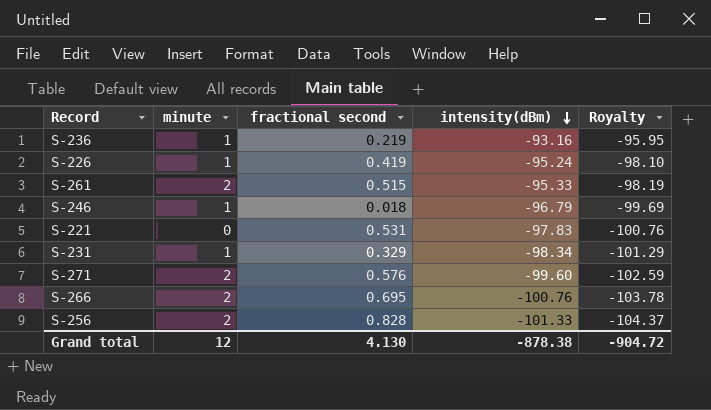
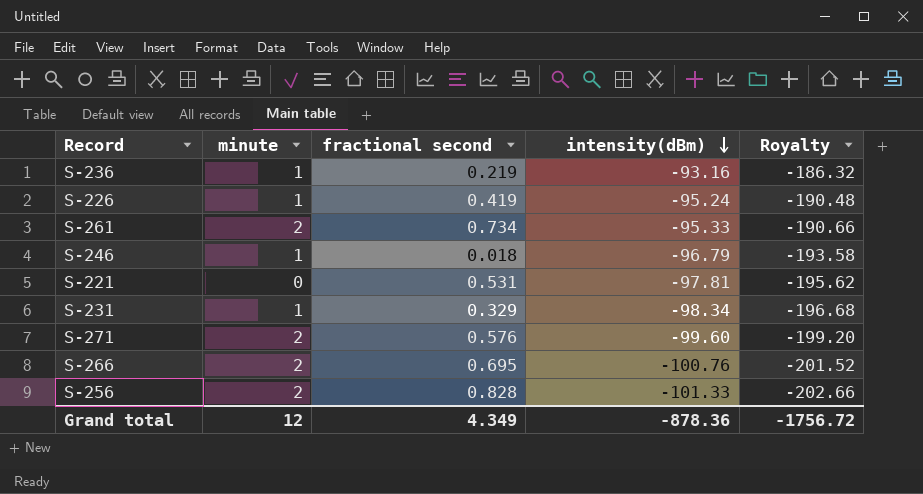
column Royalty | formula: [intensity(dBm)] * 1.03 -> [intensity(dBm)] * 2
S-261 | fractional second: 0.515 -> 0.734
S-221 | intensity(dBm): -97.83 -> -97.81
Grand total | fractional second: 4.130 -> 4.349
Grand total | intensity(dBm): -878.38 -> -878.36
Grand total | Royalty: -904.72 -> -1756.72

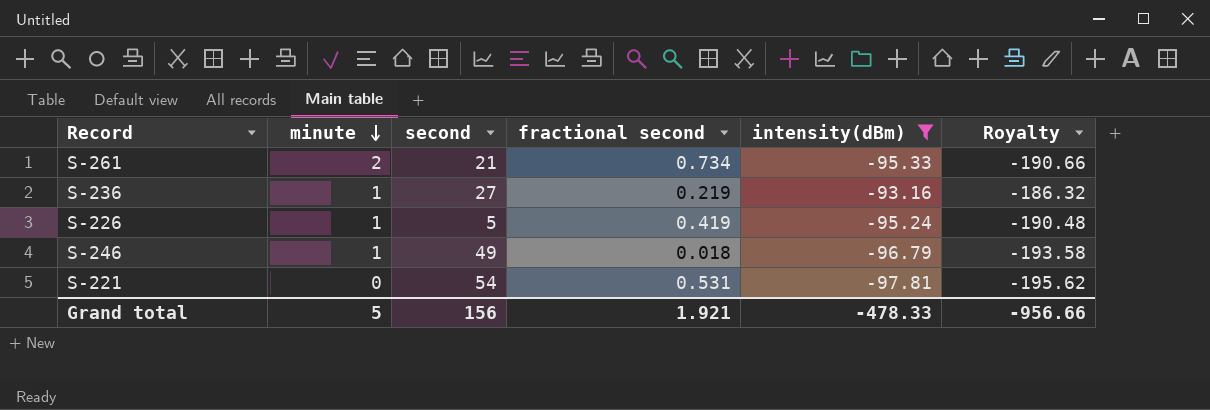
filter: none -> intensity(dBm) >= -97.81
row order: intensity(dBm) descending -> minute descending
column second | position: none -> 3
Grand total | minute: 12 -> 5
Grand total | fractional second: 4.349 -> 1.921
Grand total | intensity(dBm): -878.36 -> -478.33
Grand total | Royalty: -1756.72 -> -956.66

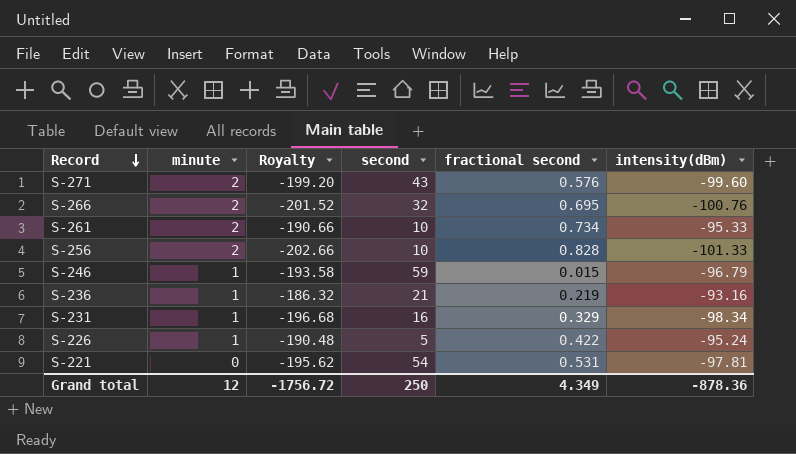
filter: intensity(dBm) >= -97.81 -> none
row order: minute descending -> Record descending
column Royalty | position: 6 -> 3
S-261 | second: 21 -> 10
S-246 | second: 49 -> 59
S-246 | fractional second: 0.018 -> 0.015
S-236 | second: 27 -> 21
S-226 | fractional second: 0.419 -> 0.422
Grand total | minute: 5 -> 12
Grand total | Royalty: -956.66 -> -1756.72
Grand total | second: 156 -> 250
Grand total | fractional second: 1.921 -> 4.349
Grand total | intensity(dBm): -478.33 -> -878.36

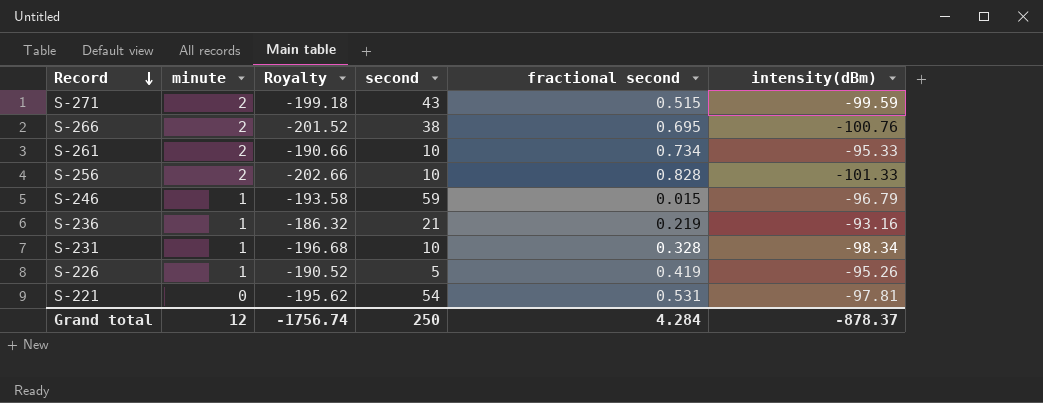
S-271 | Royalty: -199.20 -> -199.18
S-271 | fractional second: 0.576 -> 0.515
S-271 | intensity(dBm): -99.60 -> -99.59
S-266 | second: 32 -> 38
S-231 | second: 16 -> 10
S-231 | fractional second: 0.329 -> 0.328
S-226 | Royalty: -190.48 -> -190.52
S-226 | fractional second: 0.422 -> 0.419
S-226 | intensity(dBm): -95.24 -> -95.26
Grand total | Royalty: -1756.72 -> -1756.74
Grand total | fractional second: 4.349 -> 4.284
Grand total | intensity(dBm): -878.36 -> -878.37

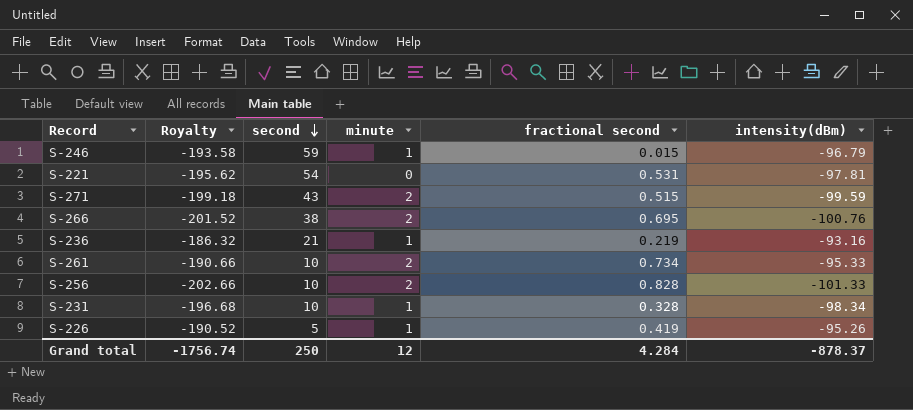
row order: Record descending -> second descending
column minute | position: 2 -> 4

